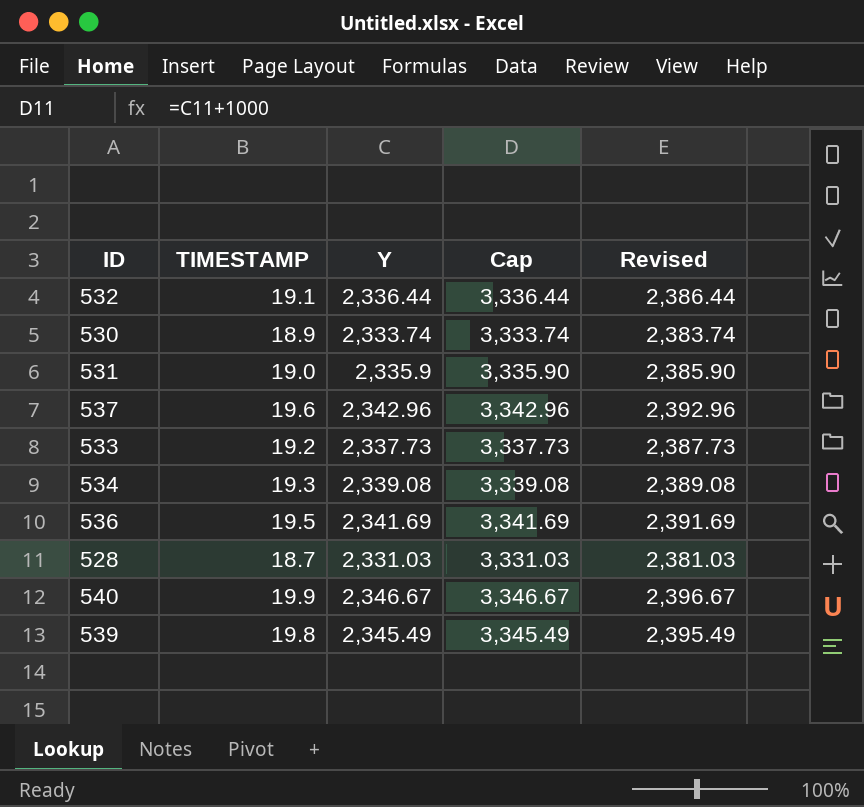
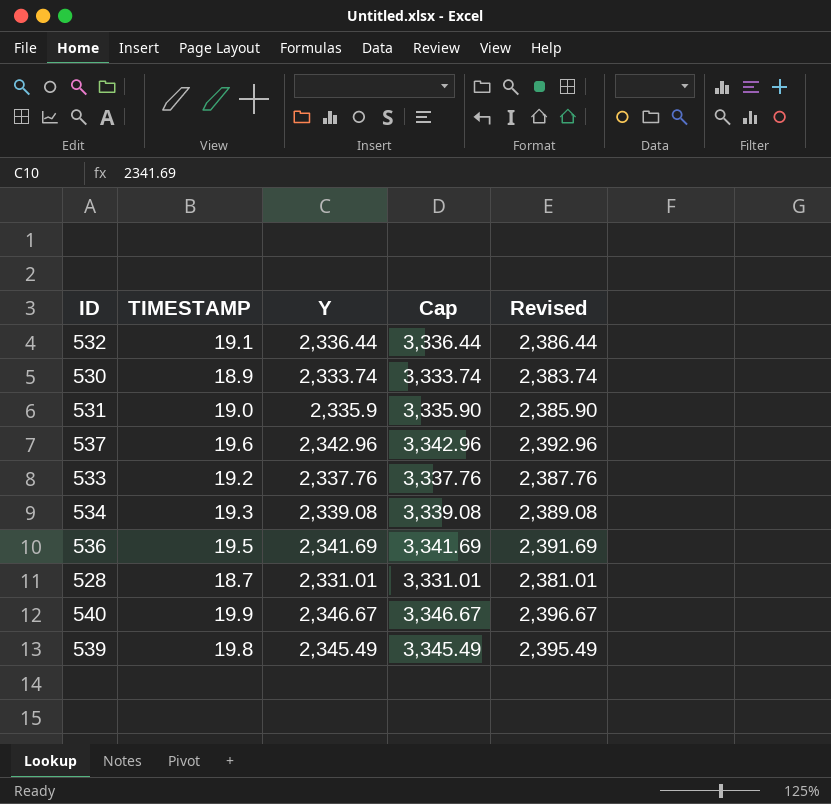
533 | Y: 2,337.73 -> 2,337.76
533 | Cap: 3,337.73 -> 3,337.76
533 | Revised: 2,387.73 -> 2,387.76
528 | Y: 2,331.03 -> 2,331.01
528 | Cap: 3,331.03 -> 3,331.01
528 | Revised: 2,381.03 -> 2,381.01

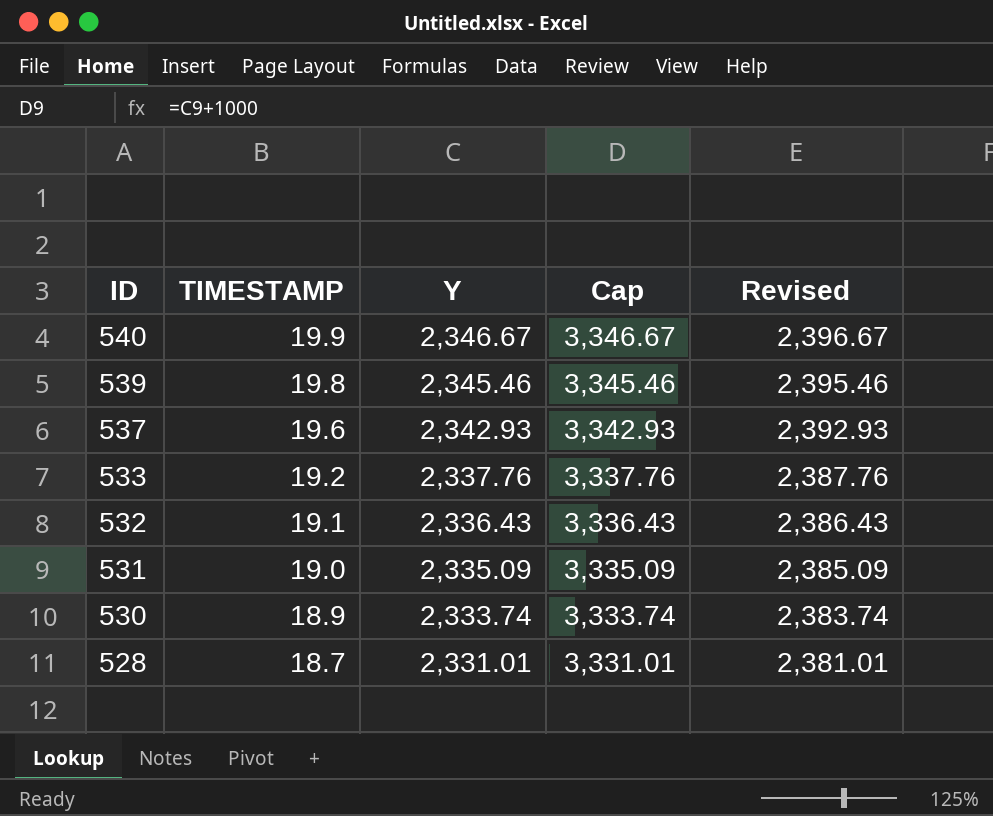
row order: none -> ID descending
row 534: 19.3 | 2,339.08 | 3,339.08 | 2,389.08 -> none
row 536: 19.5 | 2,341.69 | 3,341.69 | 2,391.69 -> none
539 | Y: 2,345.49 -> 2,345.46
539 | Cap: 3,345.49 -> 3,345.46
539 | Revised: 2,395.49 -> 2,395.46
537 | Y: 2,342.96 -> 2,342.93
537 | Cap: 3,342.96 -> 3,342.93
537 | Revised: 2,392.96 -> 2,392.93
532 | Y: 2,336.44 -> 2,336.43
532 | Cap: 3,336.44 -> 3,336.43
532 | Revised: 2,386.44 -> 2,386.43
531 | Y: 2,335.9 -> 2,335.09
531 | Cap: 3,335.90 -> 3,335.09
531 | Revised: 2,385.90 -> 2,385.09

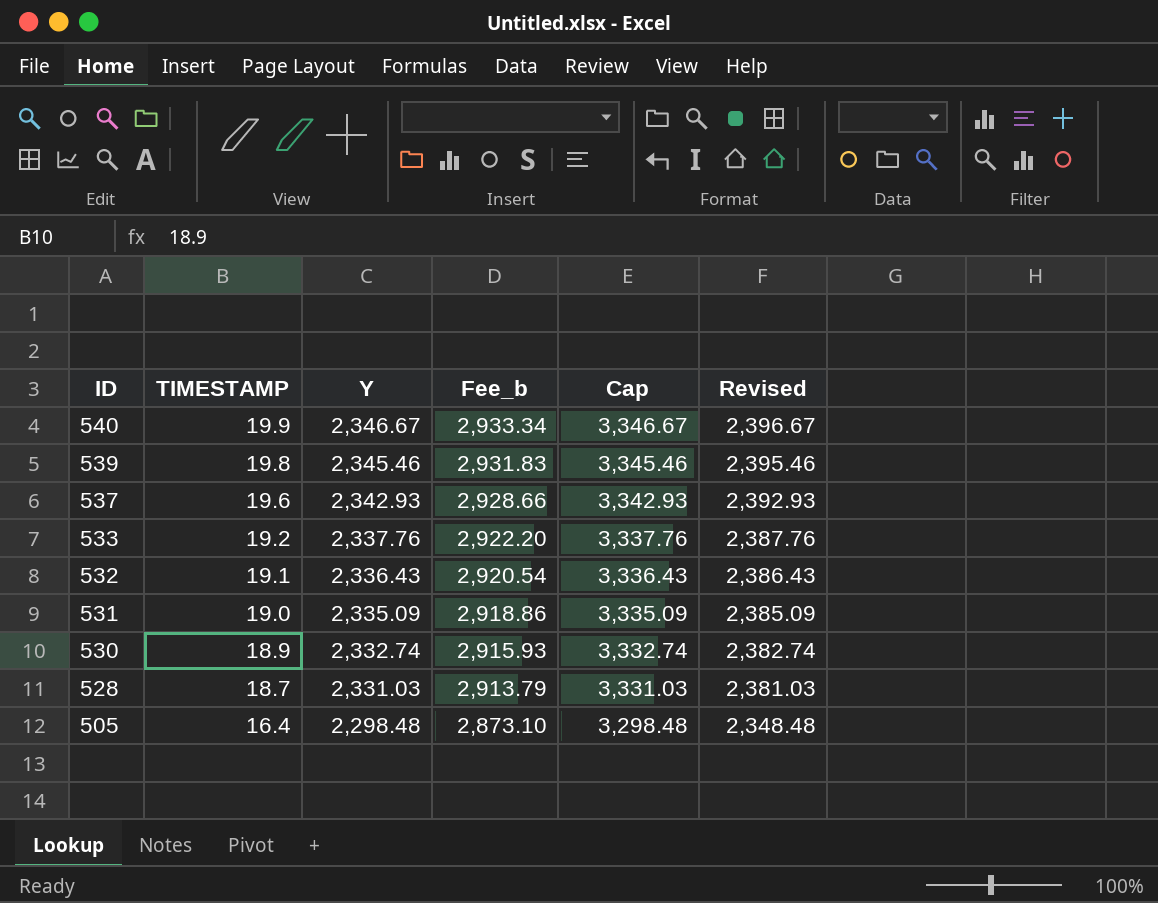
column Fee_b | formula: none -> [Y] * 1.25
530 | Y: 2,333.74 -> 2,332.74
530 | Cap: 3,333.74 -> 3,332.74
530 | Revised: 2,383.74 -> 2,382.74
528 | Y: 2,331.01 -> 2,331.03
528 | Cap: 3,331.01 -> 3,331.03
528 | Revised: 2,381.01 -> 2,381.03
row 505: none -> 16.4 | 2,298.48 | 2,873.10 | 3,298.48 | 2,348.48

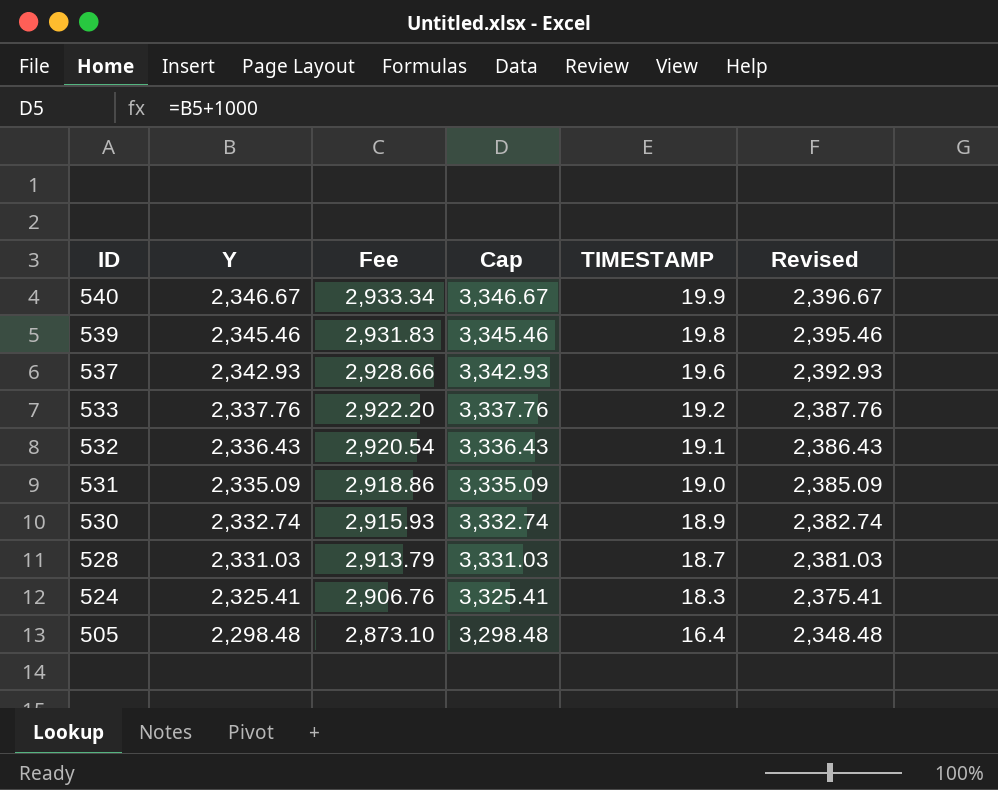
column name: Fee_b -> Fee
column TIMESTAMP | position: 2 -> 5
row 524: none -> 2,325.41 | 2,906.76 | 3,325.41 | 18.3 | 2,375.41

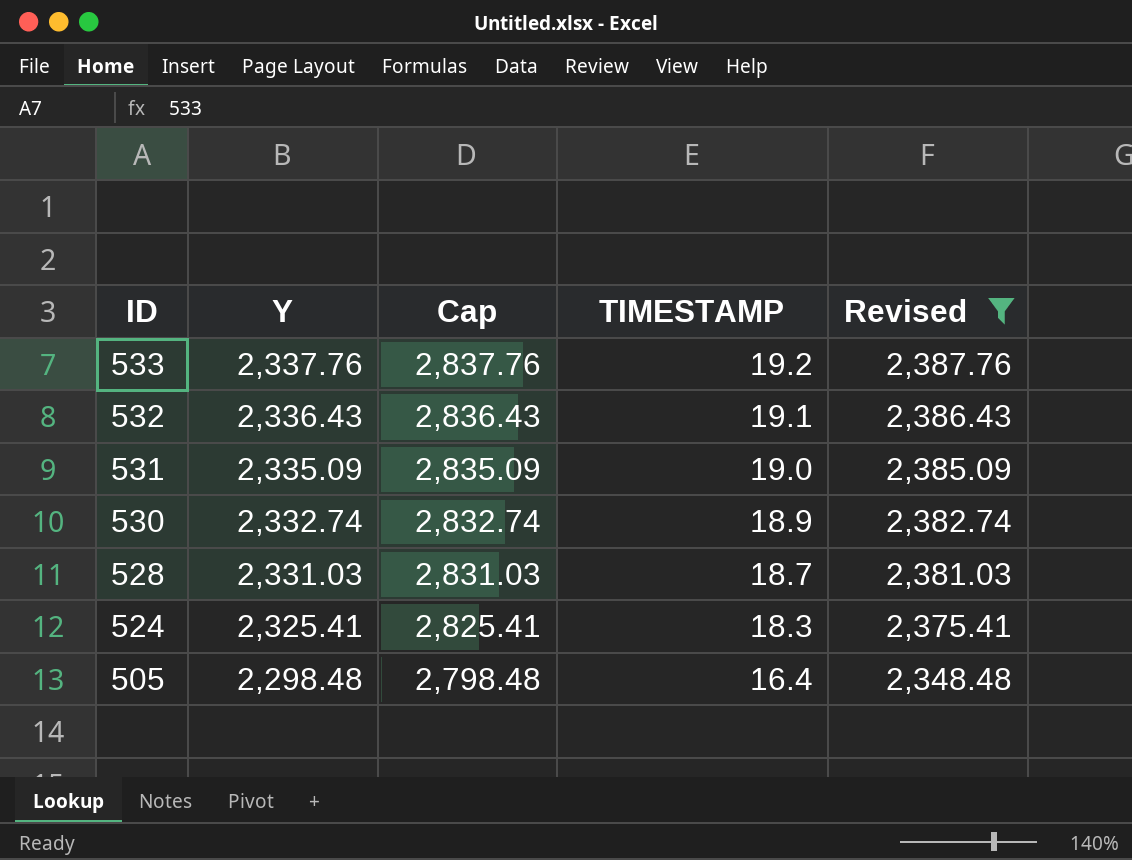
filter: none -> Revised <= 2,387.76
column Fee | formula: [Y] * 1.25 -> none
column Cap | formula: [Y] + 1000 -> [Y] + 500

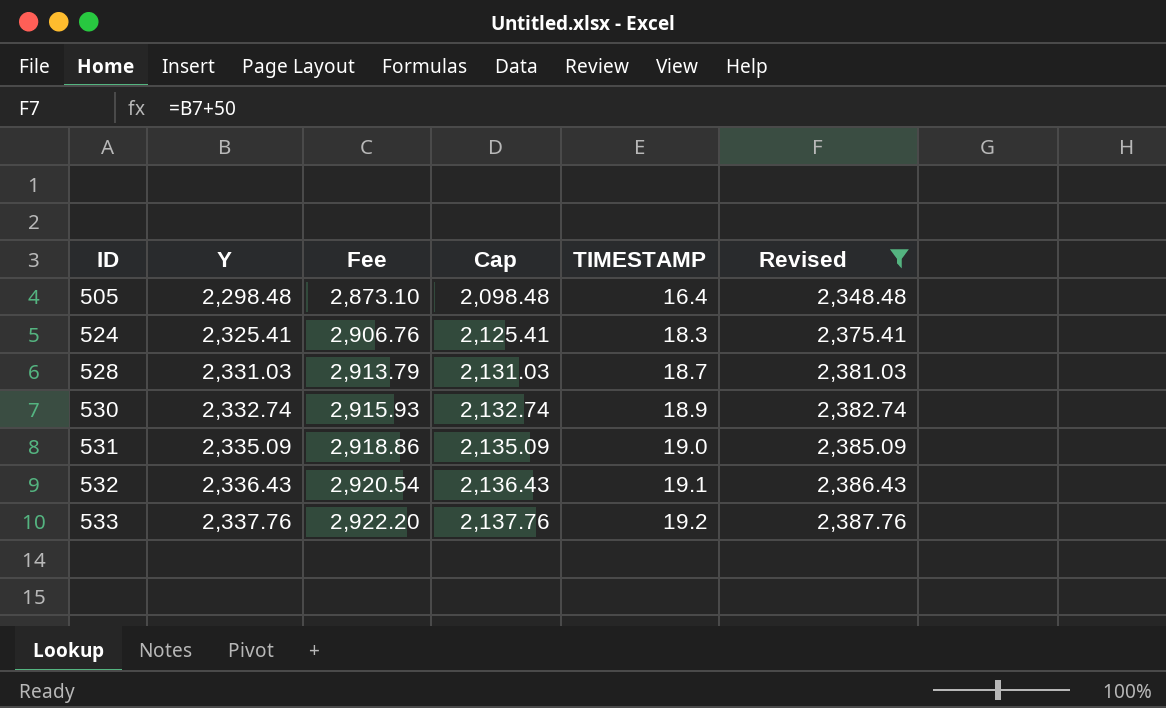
row order: ID descending -> ID ascending
column Fee | formula: none -> [Y] * 1.25
column Cap | formula: [Y] + 500 -> [Y] - 200

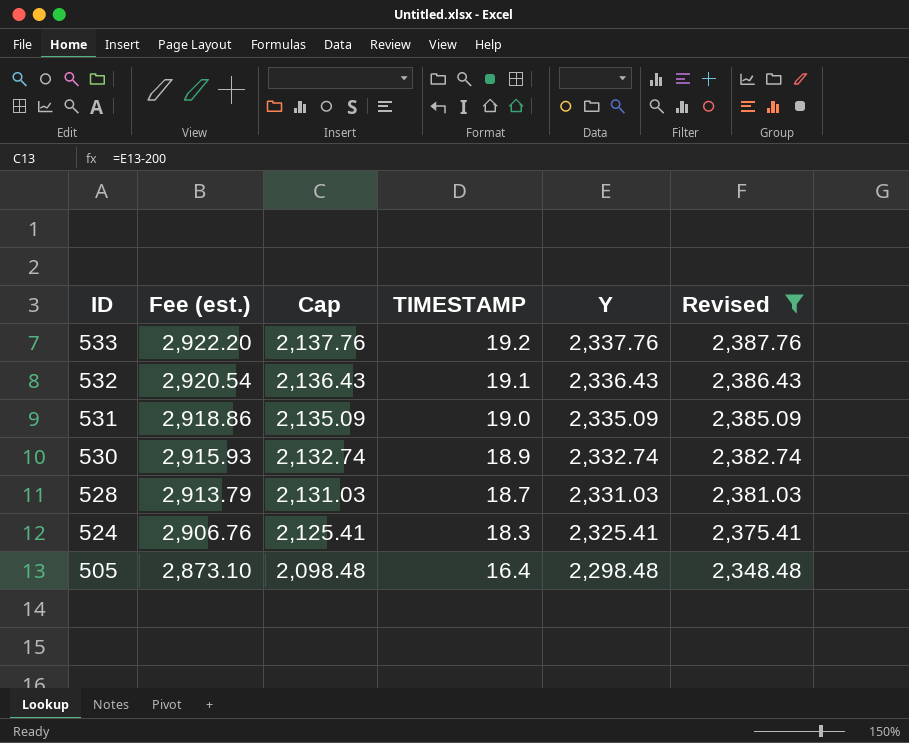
row order: ID ascending -> ID descending
column name: Fee -> Fee (est.)
column Y | position: 2 -> 5

